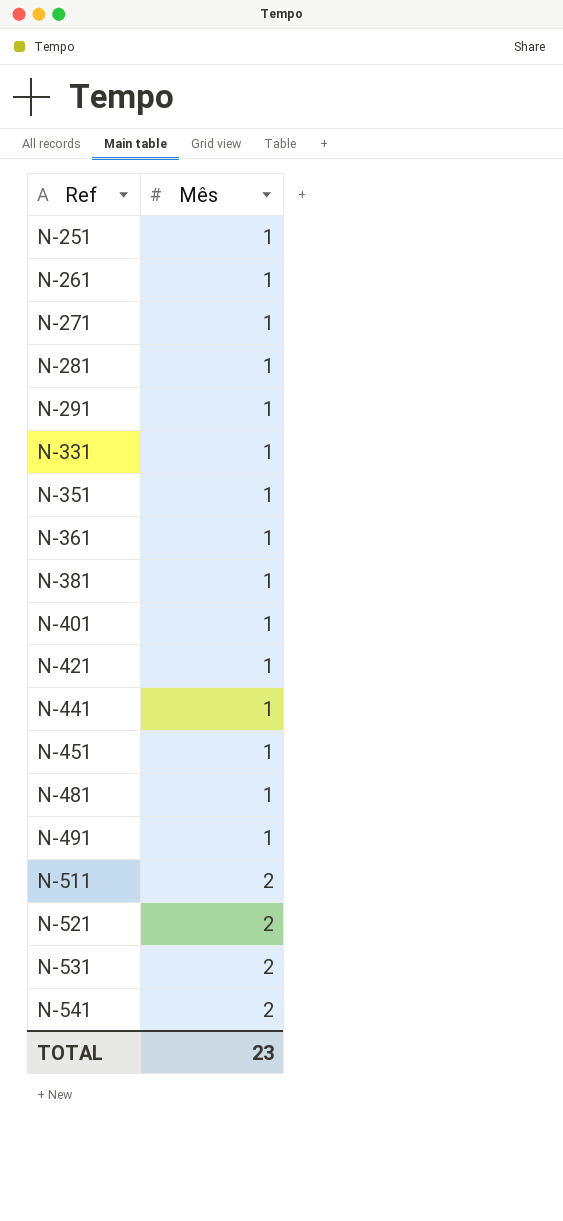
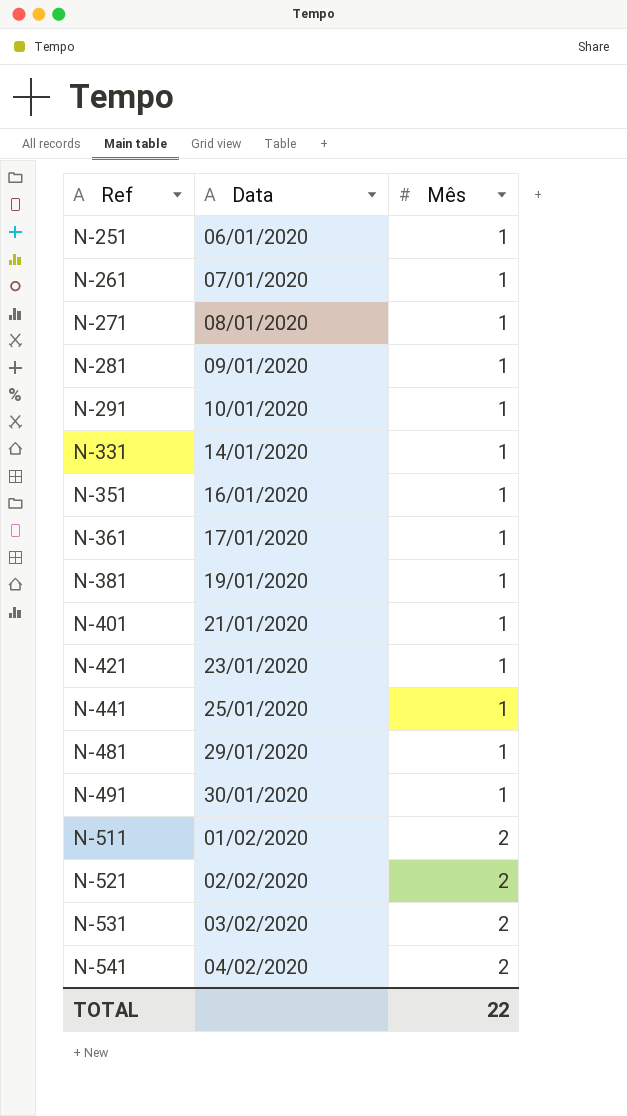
column Data | position: none -> 2
row N-451: 1 -> none
TOTAL | Mês: 23 -> 22

